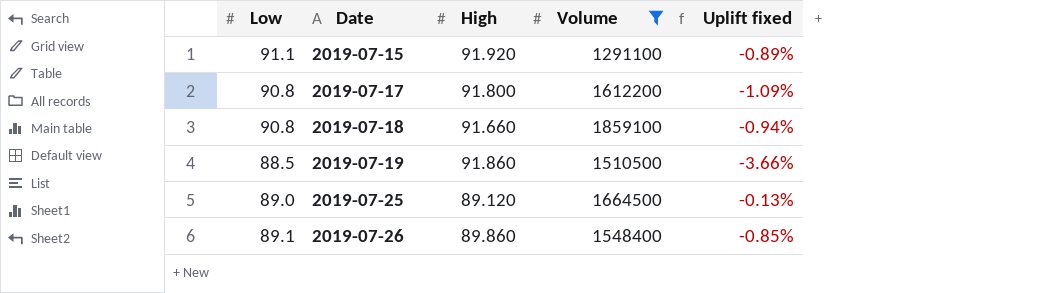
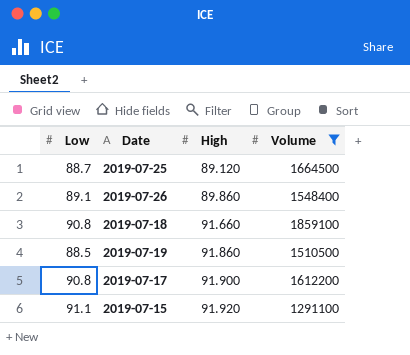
row order: Date ascending -> High ascending
column Uplift fixed | formula: ([Low] - [High]) / [High] -> none
2019-07-25 | Low: 89.0 -> 88.7
2019-07-17 | High: 91.800 -> 91.900

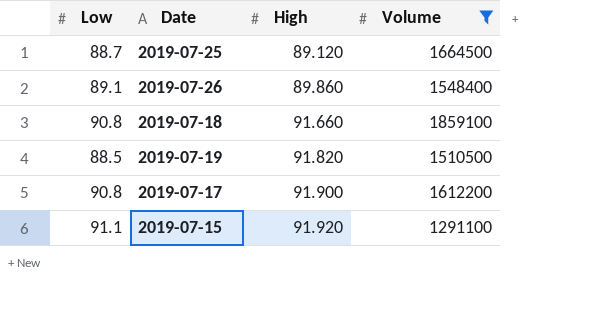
2019-07-19 | High: 91.860 -> 91.820

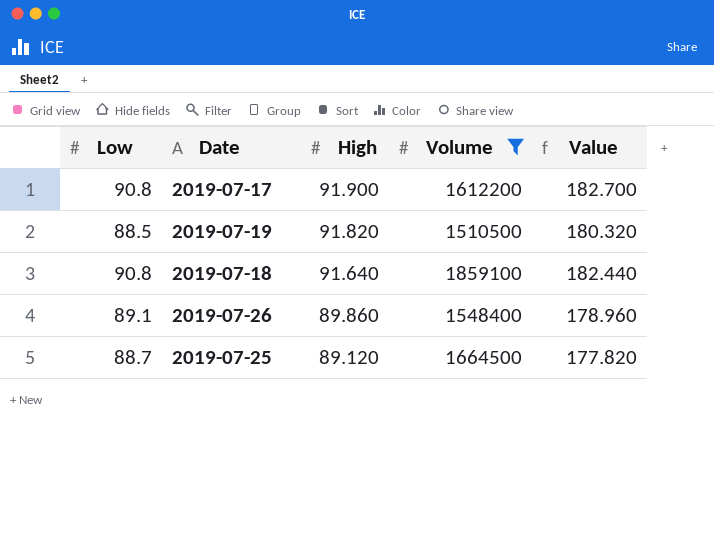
row order: High ascending -> High descending
column Value | formula: none -> [Low] + [High]
row 2019-07-15: 91.1 | 91.920 | 1291100 -> none
2019-07-18 | High: 91.660 -> 91.640

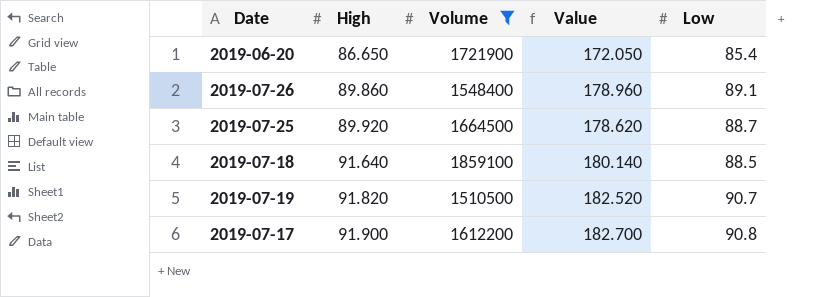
row order: High descending -> High ascending
column Low | position: 1 -> 5
row 2019-06-20: none -> 86.650 | 1721900 | 172.050 | 85.4
2019-07-25 | High: 89.120 -> 89.920
2019-07-25 | Value: 177.820 -> 178.620
2019-07-18 | Value: 182.440 -> 180.140
2019-07-18 | Low: 90.8 -> 88.5
2019-07-19 | Value: 180.320 -> 182.520
2019-07-19 | Low: 88.5 -> 90.7

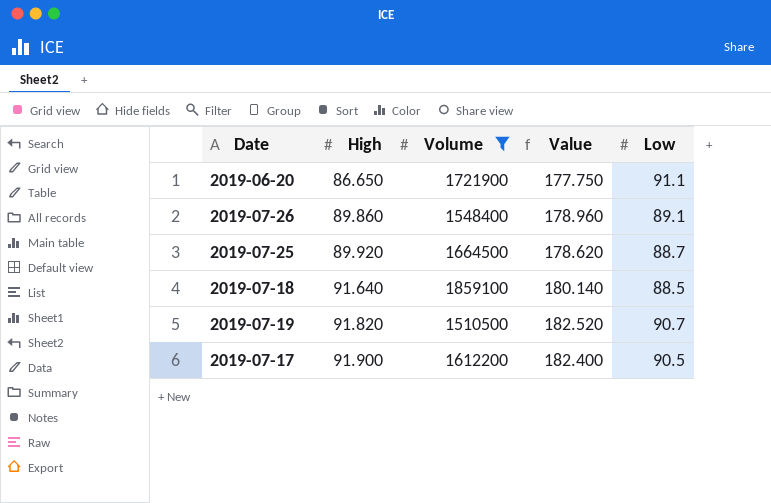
2019-06-20 | Value: 172.050 -> 177.750
2019-06-20 | Low: 85.4 -> 91.1
2019-07-17 | Value: 182.700 -> 182.400
2019-07-17 | Low: 90.8 -> 90.5

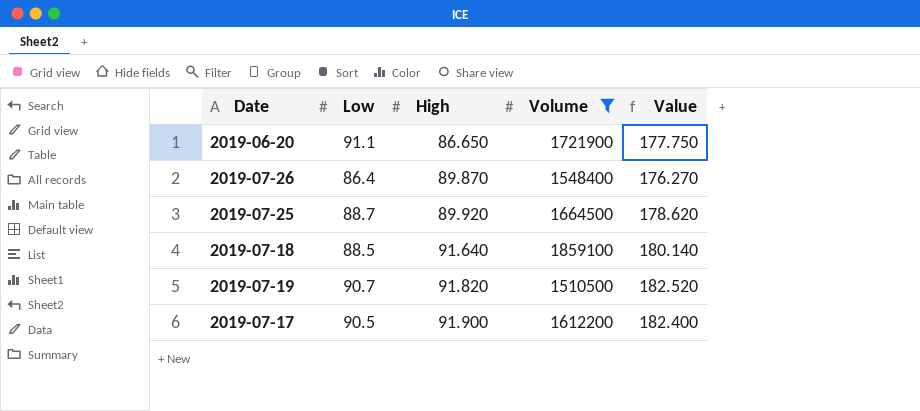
column Low | position: 5 -> 2
2019-07-26 | Low: 89.1 -> 86.4
2019-07-26 | High: 89.860 -> 89.870
2019-07-26 | Value: 178.960 -> 176.270

